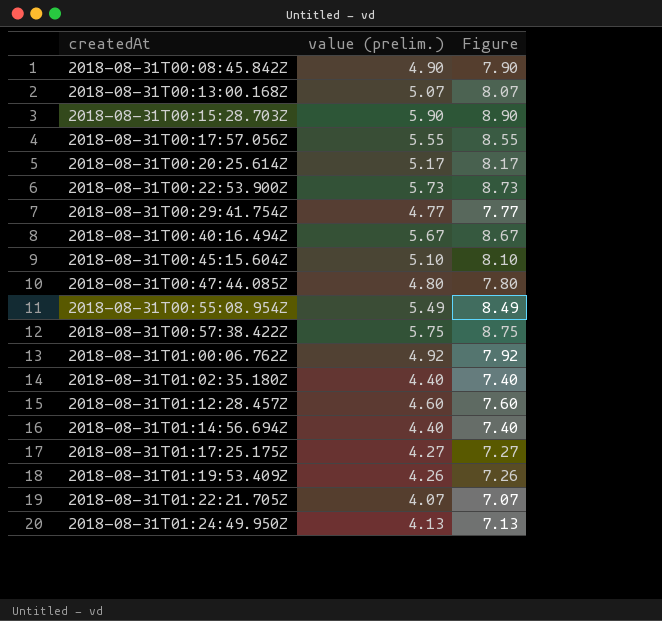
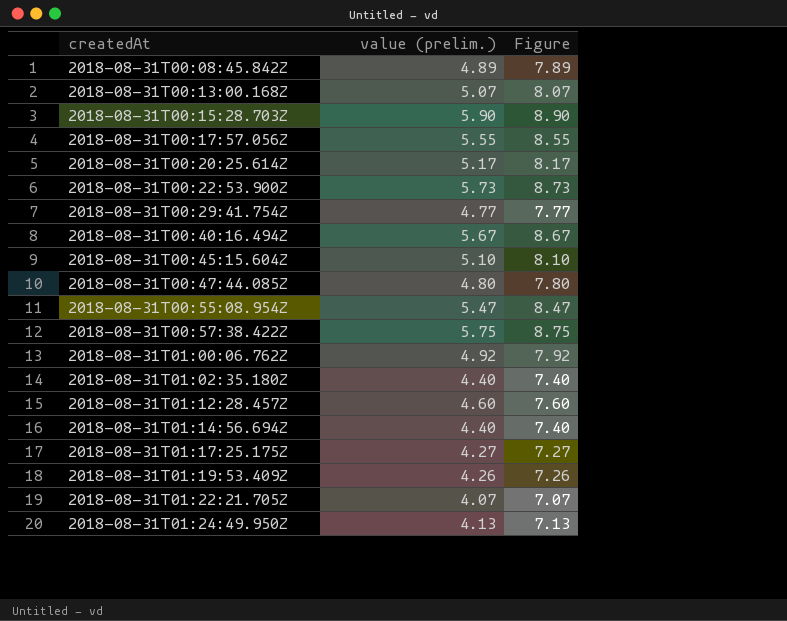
2018-08-31T00:08:45.842Z | value (prelim.): 4.90 -> 4.89
2018-08-31T00:08:45.842Z | Figure: 7.90 -> 7.89
2018-08-31T00:55:08.954Z | value (prelim.): 5.49 -> 5.47
2018-08-31T00:55:08.954Z | Figure: 8.49 -> 8.47

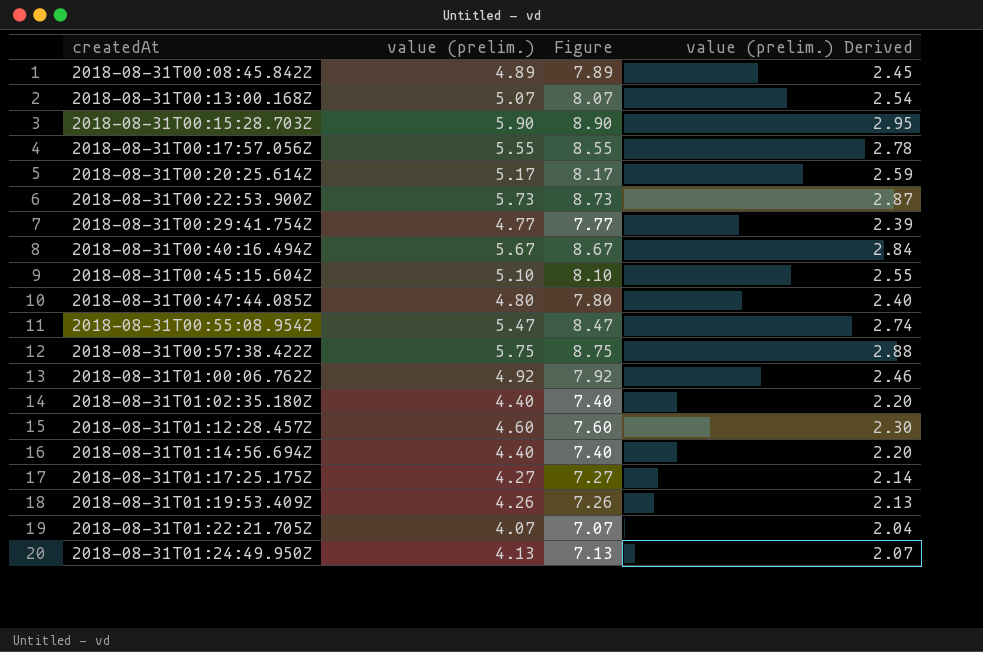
column value (prelim.) Derived | formula: none -> [value (prelim.)] * 0.5

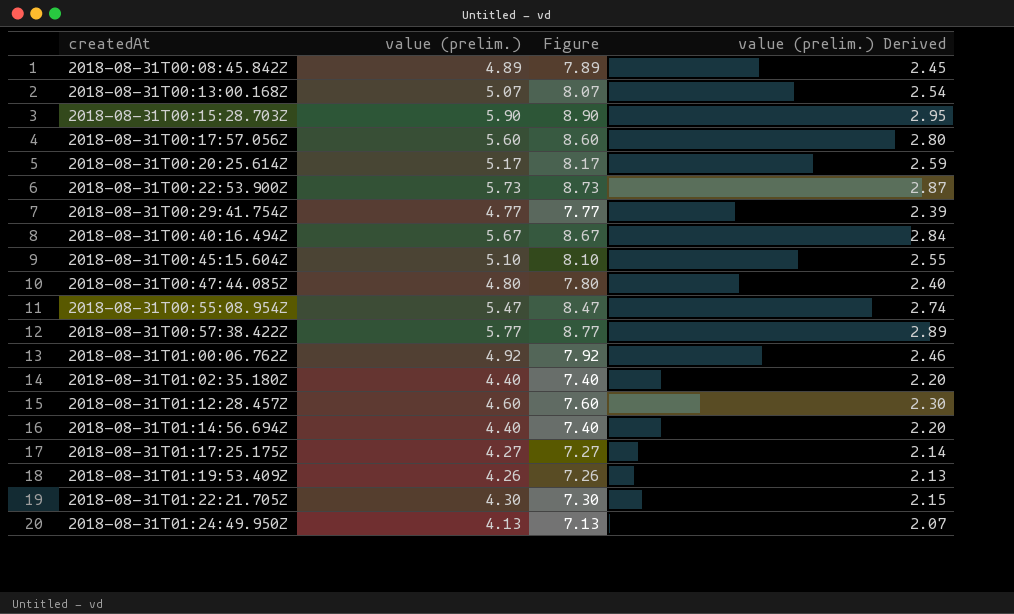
2018-08-31T00:17:57.056Z | value (prelim.): 5.55 -> 5.60
2018-08-31T00:17:57.056Z | Figure: 8.55 -> 8.60
2018-08-31T00:17:57.056Z | value (prelim.) Derived: 2.78 -> 2.80
2018-08-31T00:57:38.422Z | value (prelim.): 5.75 -> 5.77
2018-08-31T00:57:38.422Z | Figure: 8.75 -> 8.77
2018-08-31T00:57:38.422Z | value (prelim.) Derived: 2.88 -> 2.89
2018-08-31T01:22:21.705Z | value (prelim.): 4.07 -> 4.30
2018-08-31T01:22:21.705Z | Figure: 7.07 -> 7.30
2018-08-31T01:22:21.705Z | value (prelim.) Derived: 2.04 -> 2.15

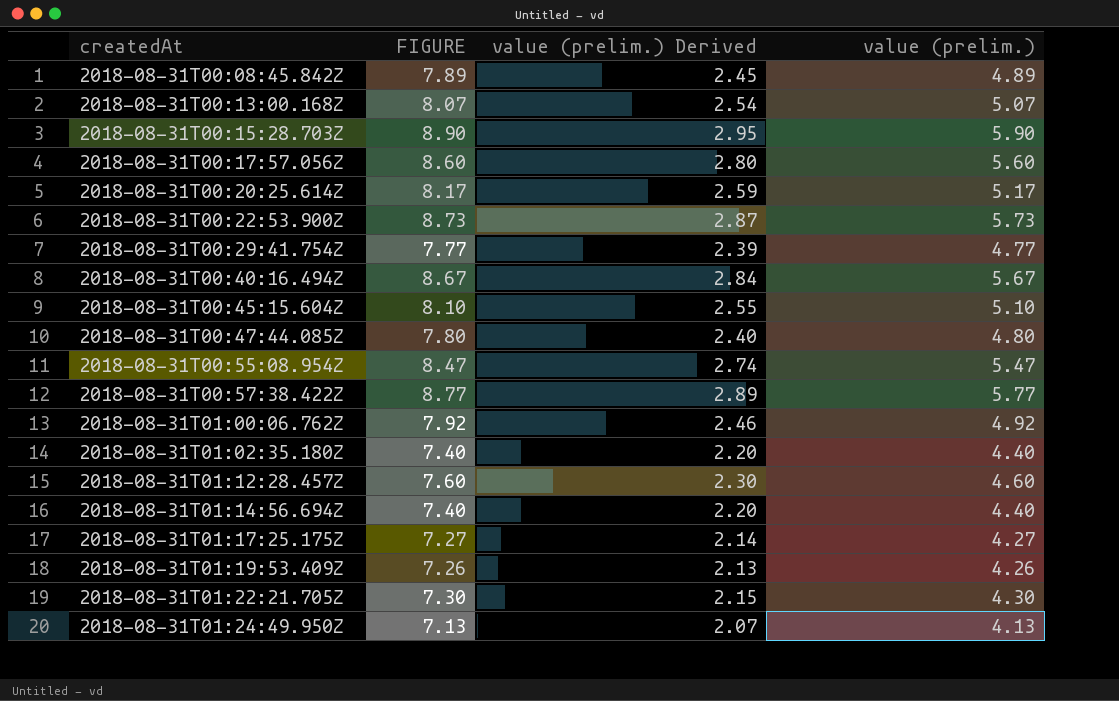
column name: Figure -> FIGURE
column value (prelim.) | position: 2 -> 4

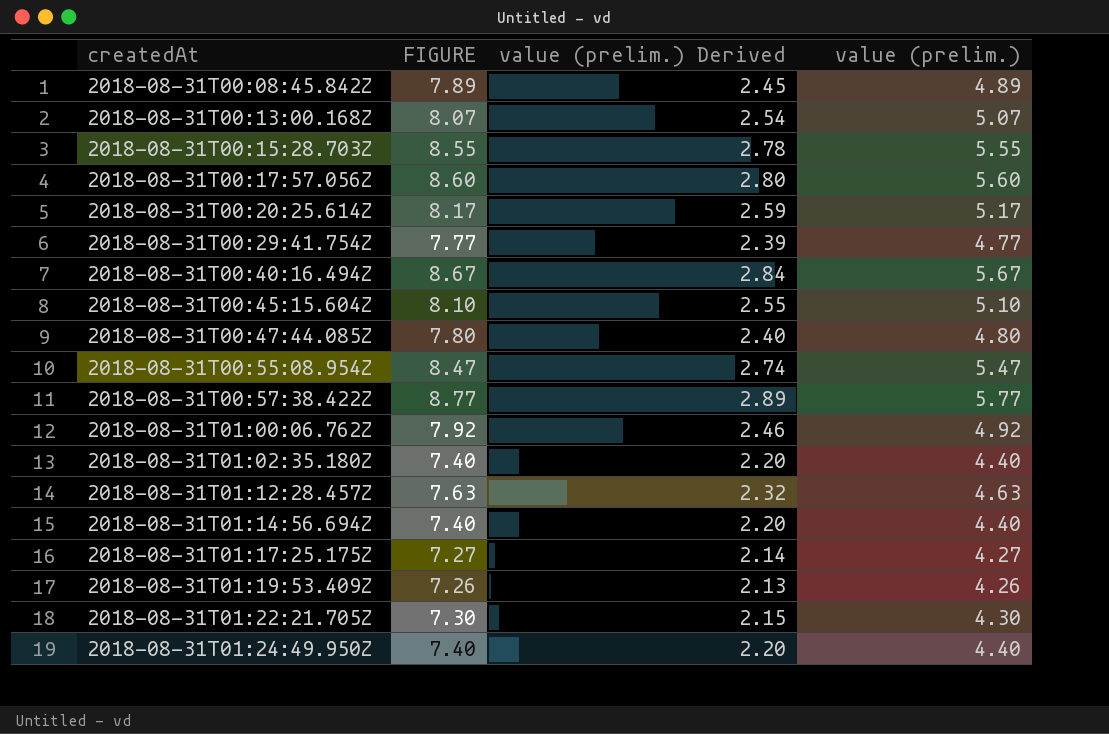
row 2018-08-31T00:22:53.900Z: 8.73 | 2.87 | 5.73 -> none
2018-08-31T00:15:28.703Z | FIGURE: 8.90 -> 8.55
2018-08-31T00:15:28.703Z | value (prelim.) Derived: 2.95 -> 2.78
2018-08-31T00:15:28.703Z | value (prelim.): 5.90 -> 5.55
2018-08-31T01:12:28.457Z | FIGURE: 7.60 -> 7.63
2018-08-31T01:12:28.457Z | value (prelim.) Derived: 2.30 -> 2.32
2018-08-31T01:12:28.457Z | value (prelim.): 4.60 -> 4.63
2018-08-31T01:24:49.950Z | FIGURE: 7.13 -> 7.40
2018-08-31T01:24:49.950Z | value (prelim.) Derived: 2.07 -> 2.20
2018-08-31T01:24:49.950Z | value (prelim.): 4.13 -> 4.40

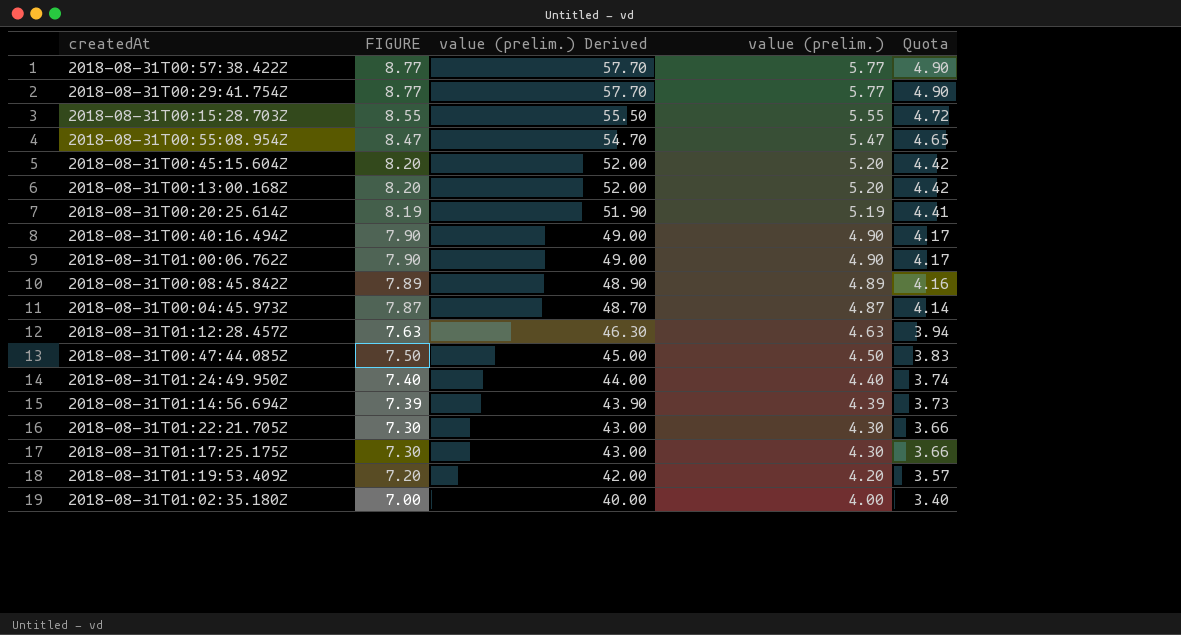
row order: createdAt ascending -> FIGURE descending
column value (prelim.) Derived | formula: [value (prelim.)] * 0.5 -> [value (prelim.)] * 10
column Quota | formula: none -> [value (prelim.)] * 0.85
row 2018-08-31T00:17:57.056Z: 8.60 | 2.80 | 5.60 -> none
2018-08-31T00:29:41.754Z | FIGURE: 7.77 -> 8.77
2018-08-31T00:29:41.754Z | value (prelim.): 4.77 -> 5.77
2018-08-31T00:45:15.604Z | FIGURE: 8.10 -> 8.20
2018-08-31T00:45:15.604Z | value (prelim.): 5.10 -> 5.20
2018-08-31T00:13:00.168Z | FIGURE: 8.07 -> 8.20
2018-08-31T00:13:00.168Z | value (prelim.): 5.07 -> 5.20
2018-08-31T00:20:25.614Z | FIGURE: 8.17 -> 8.19
2018-08-31T00:20:25.614Z | value (prelim.): 5.17 -> 5.19
2018-08-31T00:40:16.494Z | FIGURE: 8.67 -> 7.90
2018-08-31T00:40:16.494Z | value (prelim.): 5.67 -> 4.90
2018-08-31T01:00:06.762Z | FIGURE: 7.92 -> 7.90
2018-08-31T01:00:06.762Z | value (prelim.): 4.92 -> 4.90
row 2018-08-31T00:04:45.973Z: none -> 7.87 | 48.70 | 4.87 | 4.14
2018-08-31T00:47:44.085Z | FIGURE: 7.80 -> 7.50
2018-08-31T00:47:44.085Z | value (prelim.): 4.80 -> 4.50
2018-08-31T01:14:56.694Z | FIGURE: 7.40 -> 7.39
2018-08-31T01:14:56.694Z | value (prelim.): 4.40 -> 4.39
2018-08-31T01:17:25.175Z | FIGURE: 7.27 -> 7.30
2018-08-31T01:17:25.175Z | value (prelim.): 4.27 -> 4.30
2018-08-31T01:19:53.409Z | FIGURE: 7.26 -> 7.20
2018-08-31T01:19:53.409Z | value (prelim.): 4.26 -> 4.20
2018-08-31T01:02:35.180Z | FIGURE: 7.40 -> 7.00
2018-08-31T01:02:35.180Z | value (prelim.): 4.40 -> 4.00

